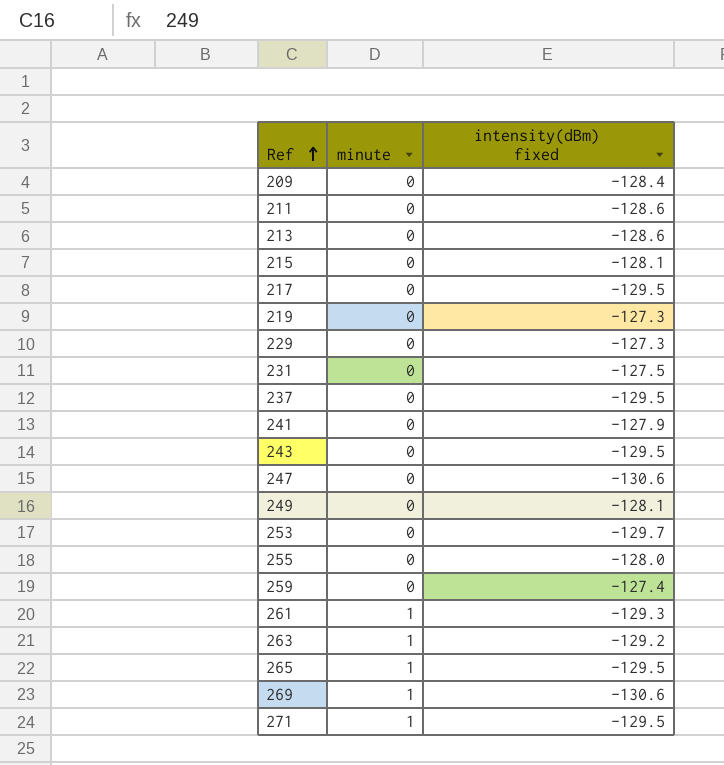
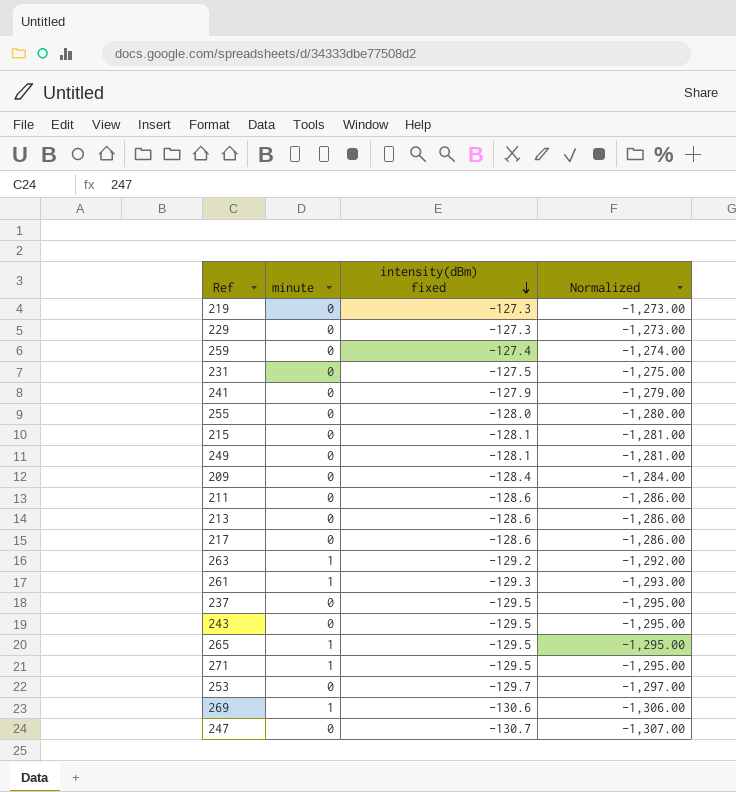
row order: Ref ascending -> intensity(dBm) fixed descending
column Normalized | formula: none -> [intensity(dBm) fixed] * 10
217 | intensity(dBm) fixed: -129.5 -> -128.6
247 | intensity(dBm) fixed: -130.6 -> -130.7

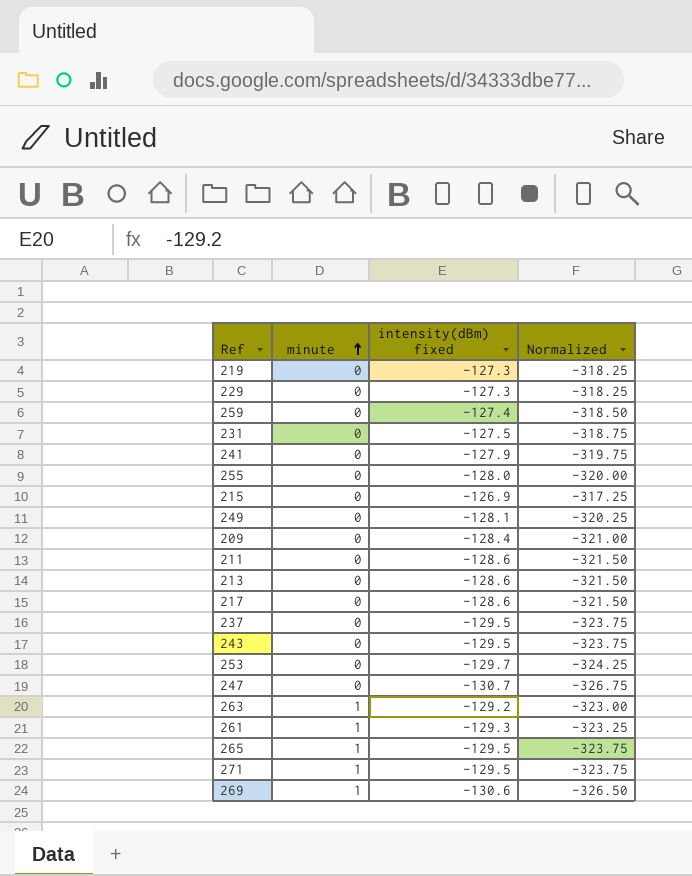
row order: intensity(dBm) fixed descending -> minute ascending
column Normalized | formula: [intensity(dBm) fixed] * 10 -> [intensity(dBm) fixed] * 2.5
215 | intensity(dBm) fixed: -128.1 -> -126.9

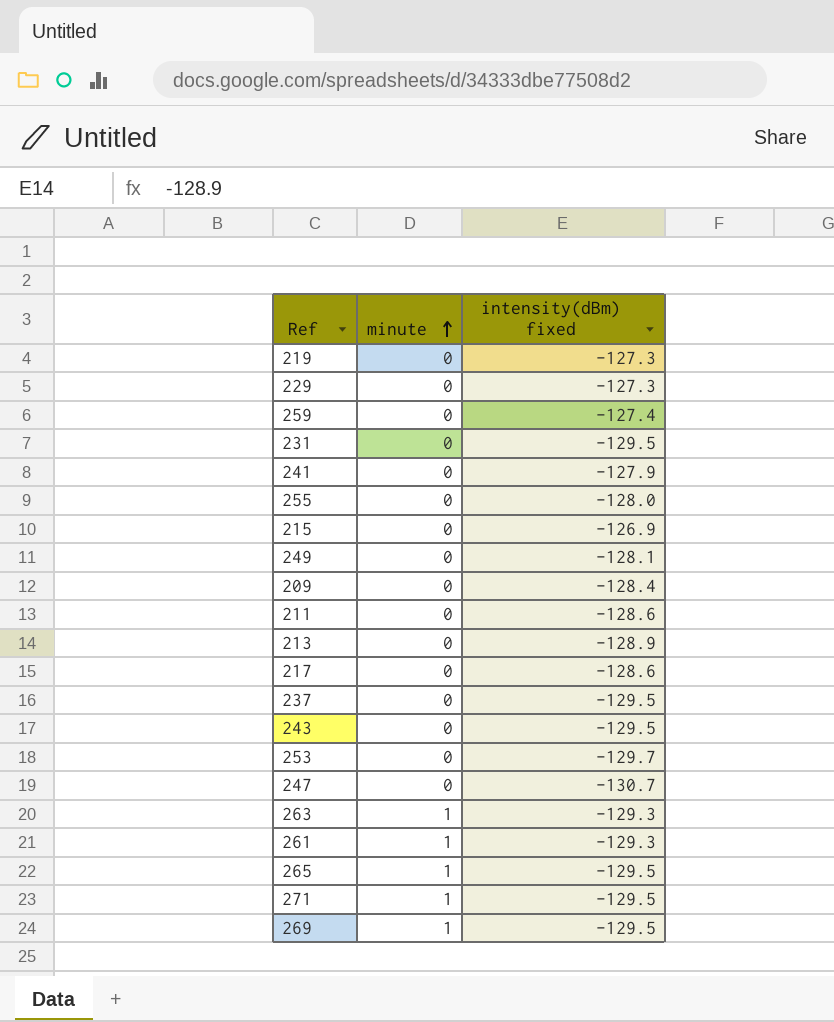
column Normalized | formula: [intensity(dBm) fixed] * 2.5 -> none
231 | intensity(dBm) fixed: -127.5 -> -129.5
213 | intensity(dBm) fixed: -128.6 -> -128.9
263 | intensity(dBm) fixed: -129.2 -> -129.3
269 | intensity(dBm) fixed: -130.6 -> -129.5

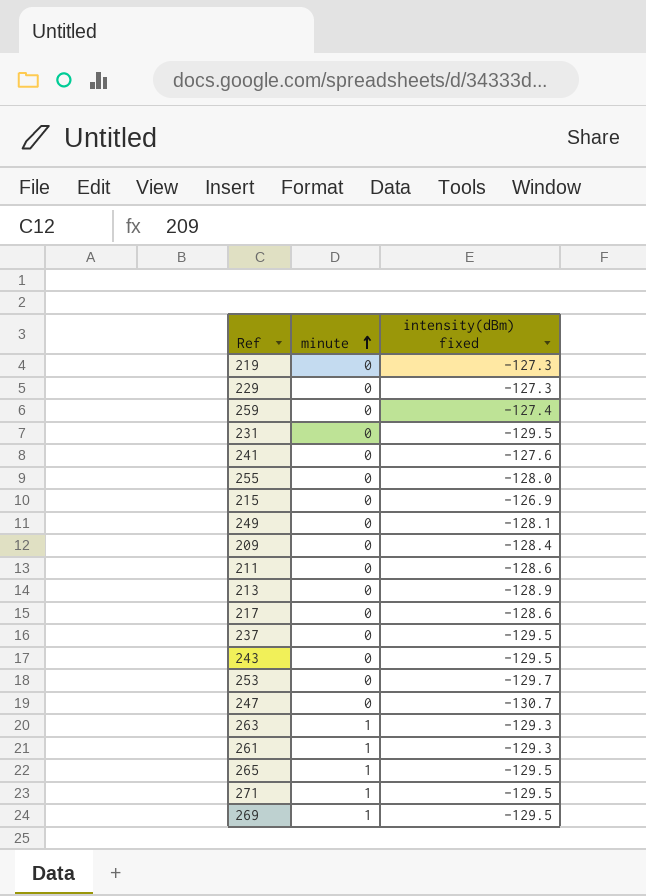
241 | intensity(dBm) fixed: -127.9 -> -127.6

